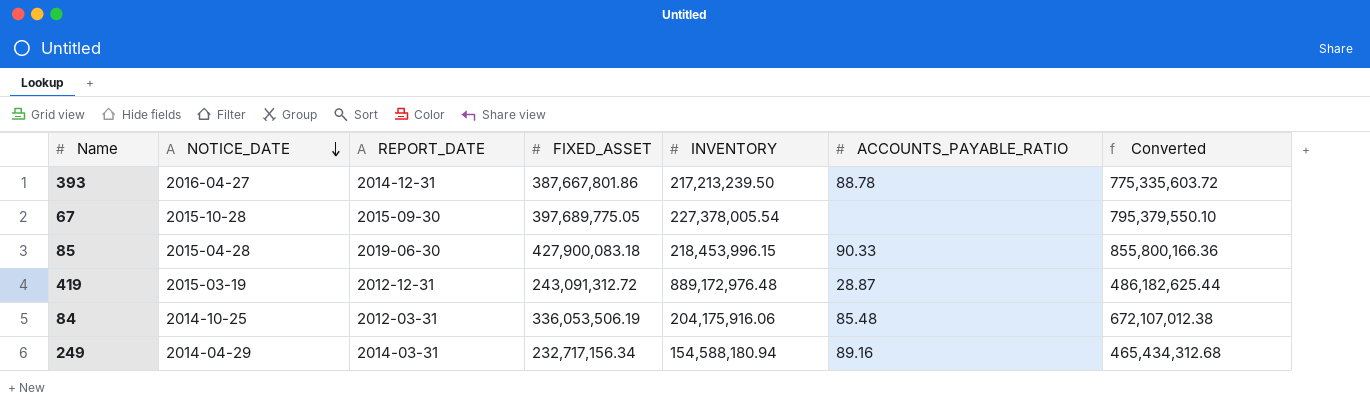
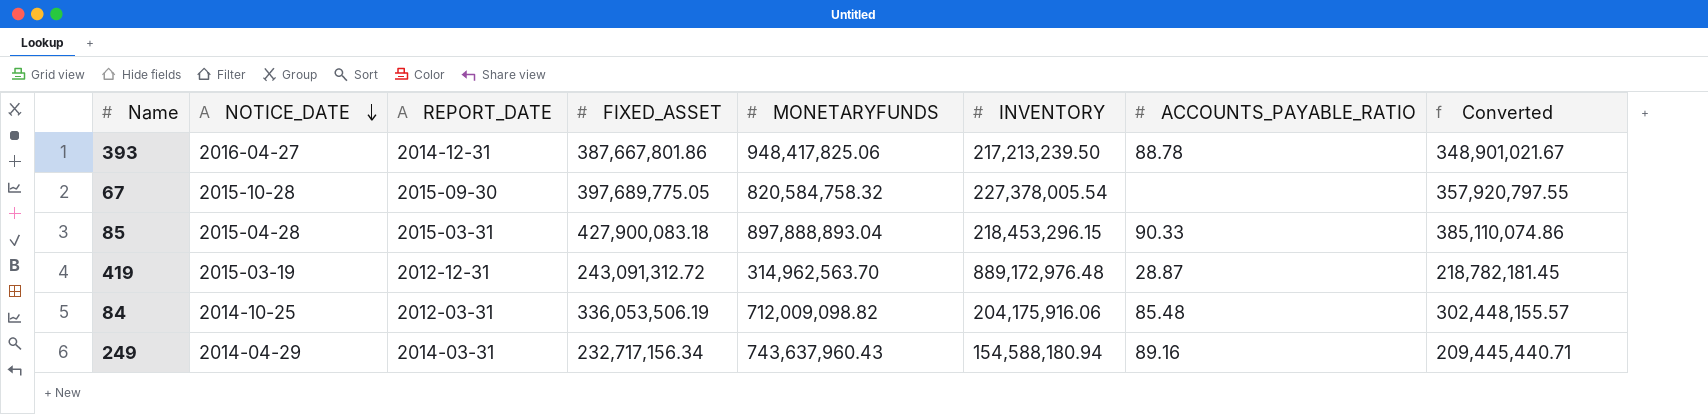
column MONETARYFUNDS | position: none -> 5
column Converted | formula: [FIXED_ASSET] * 2 -> [FIXED_ASSET] * 0.9
85 | REPORT_DATE: 2019-06-30 -> 2015-03-31
85 | INVENTORY: 218,453,996.15 -> 218,453,296.15

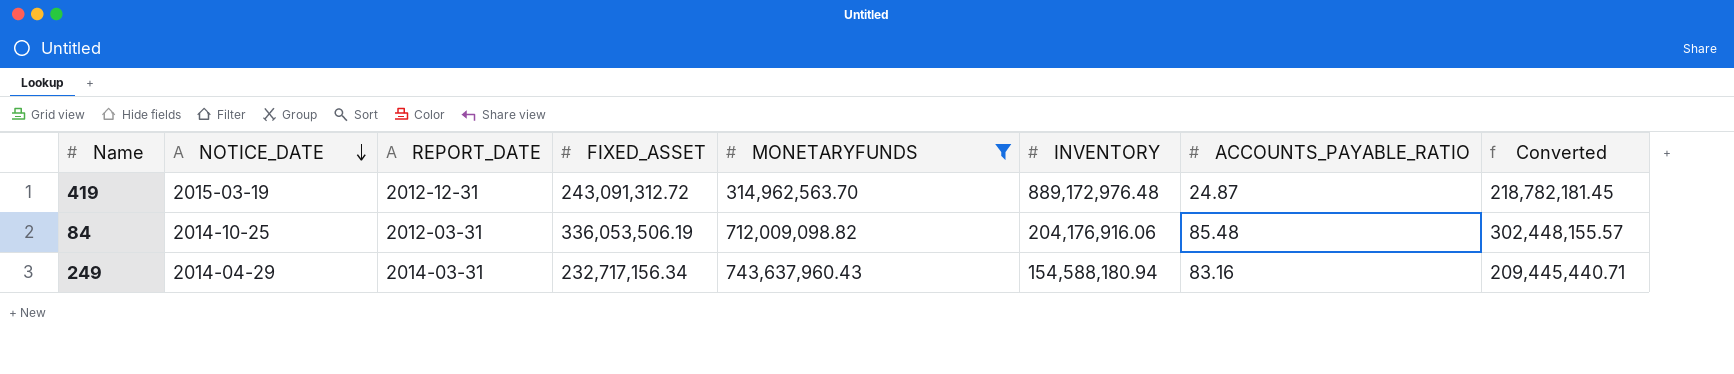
filter: none -> MONETARYFUNDS <= 743,637,960.43
419 | ACCOUNTS_PAYABLE_RATIO: 28.87 -> 24.87
84 | INVENTORY: 204,175,916.06 -> 204,176,916.06
249 | ACCOUNTS_PAYABLE_RATIO: 89.16 -> 83.16

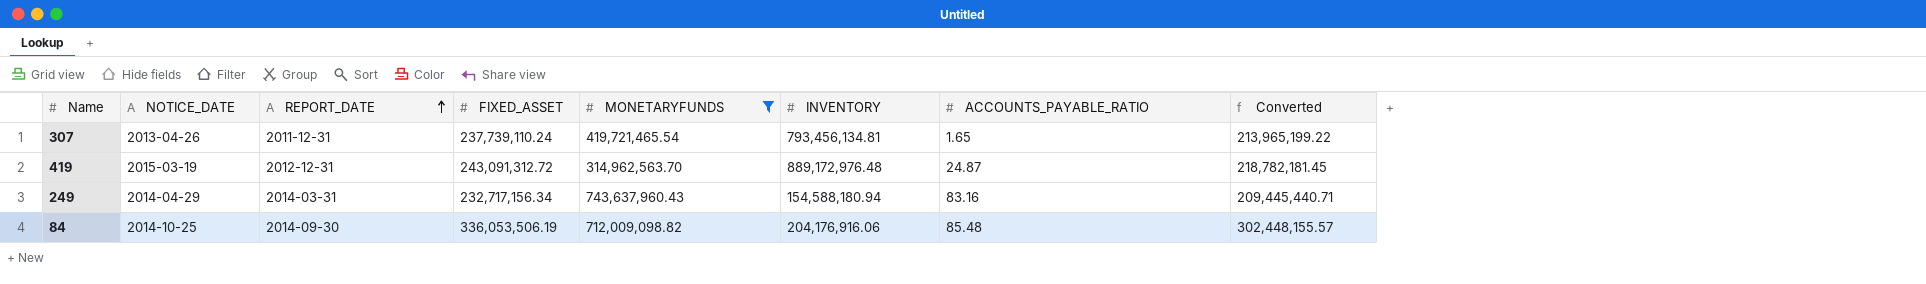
row order: NOTICE_DATE descending -> REPORT_DATE ascending
row 307: none -> 2013-04-26 | 2011-12-31 | 237,739,110.24 | 419,721,465.54 | 793,456,134.81 | 1.65 | 213,965,199.22
84 | REPORT_DATE: 2012-03-31 -> 2014-09-30

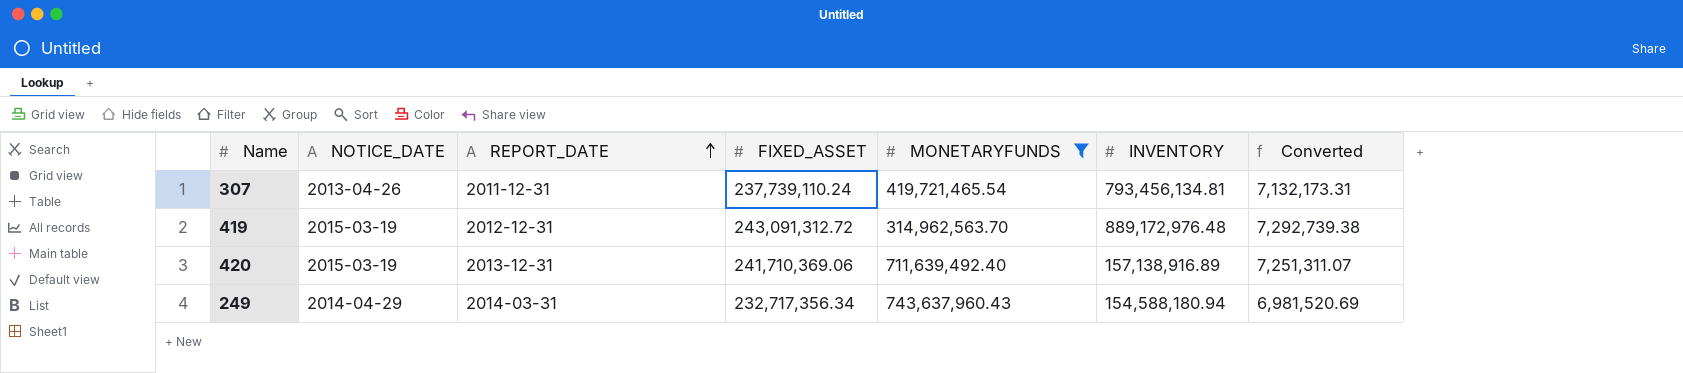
column ACCOUNTS_PAYABLE_RATIO | position: 7 -> none
column Converted | formula: [FIXED_ASSET] * 0.9 -> [FIXED_ASSET] * 0.03
row 84: 2014-10-25 | 2014-09-30 | 336,053,506.19 | 712,009,098.82 | 204,176,916.06 | 85.48 | 302,448,155.57 -> none
row 420: none -> 2015-03-19 | 2013-12-31 | 241,710,369.06 | 711,639,492.40 | 157,138,916.89 | 7,251,311.07
249 | FIXED_ASSET: 232,717,156.34 -> 232,717,356.34

